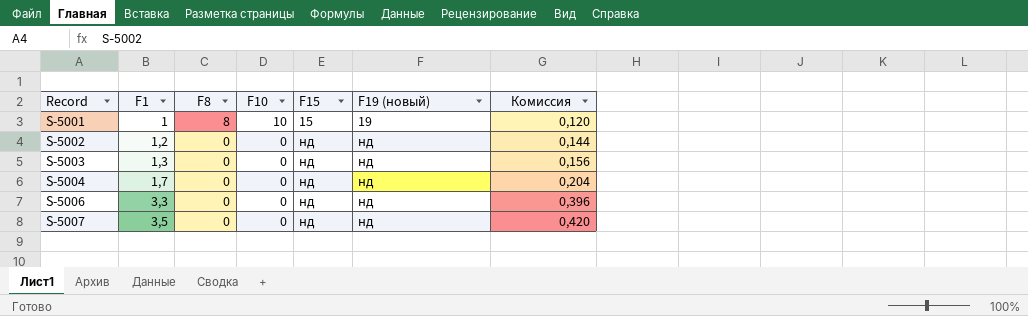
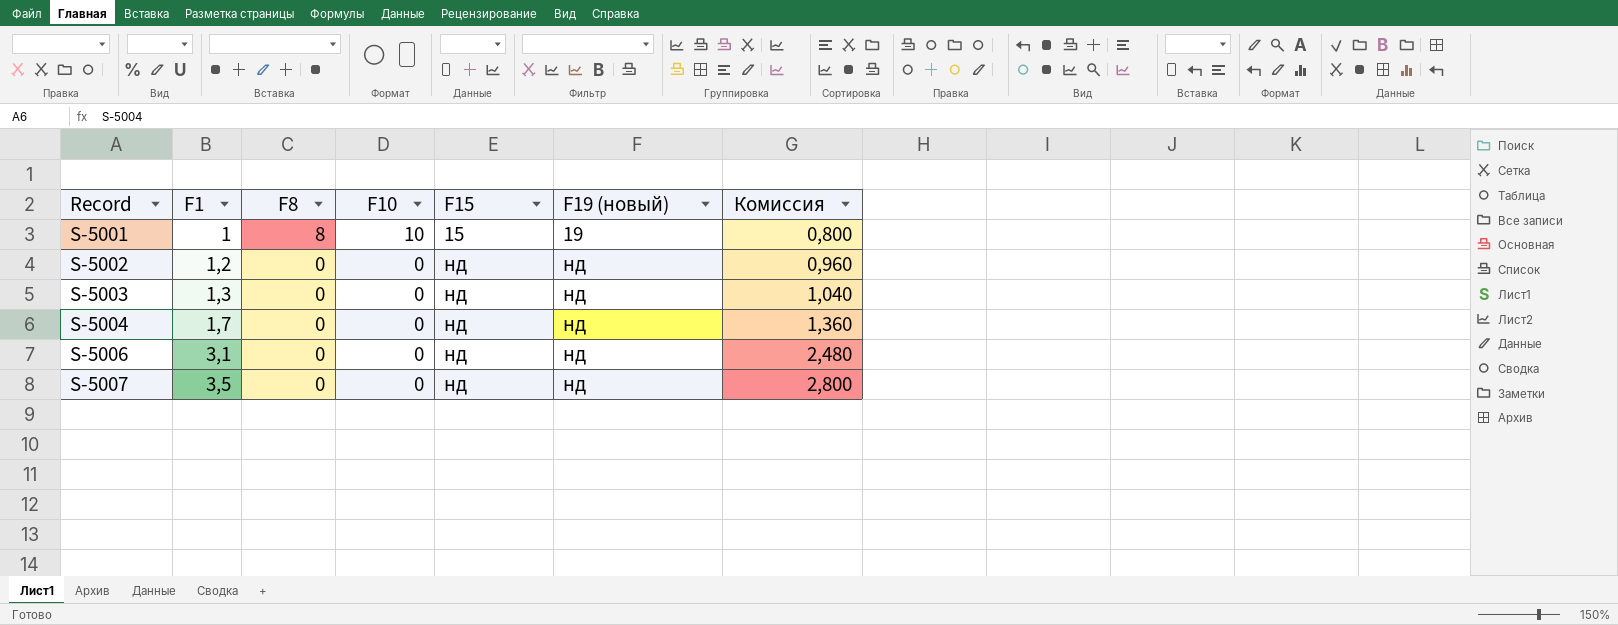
column Комиссия | formula: [F1] * 0,12 -> [F1] * 0,8
S-5006 | F1: 3,3 -> 3,1

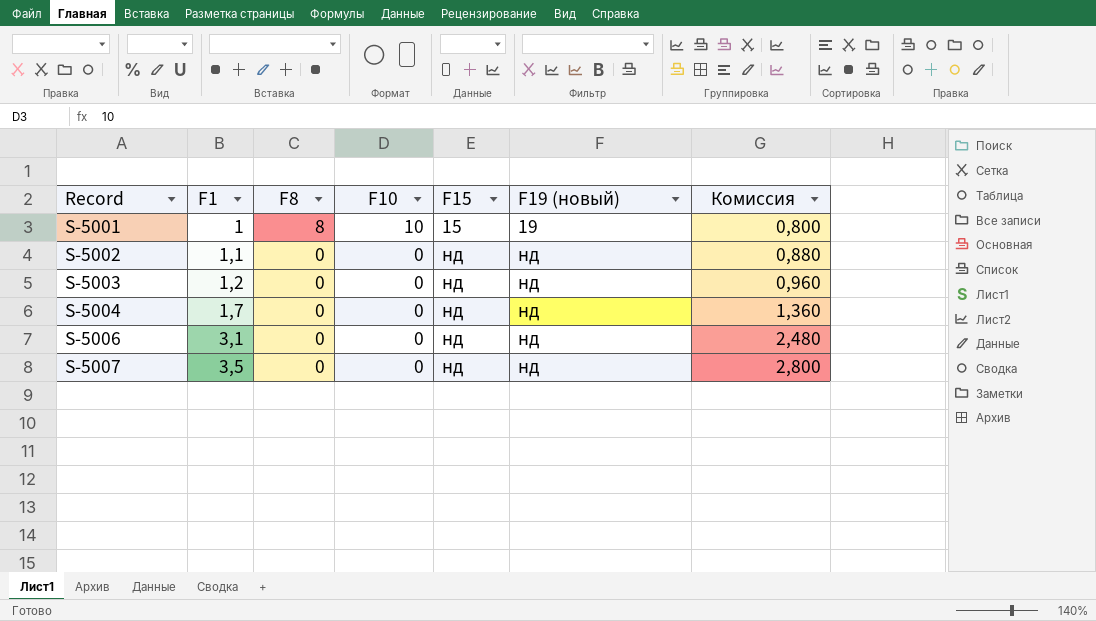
S-5002 | F1: 1,2 -> 1,1
S-5002 | Комиссия: 0,960 -> 0,880
S-5003 | F1: 1,3 -> 1,2
S-5003 | Комиссия: 1,040 -> 0,960

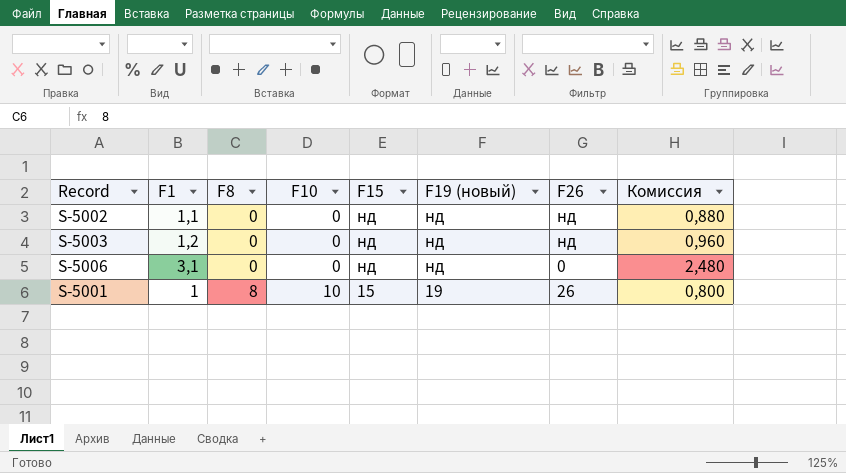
row order: Record ascending -> F8 ascending
column F26 | position: none -> 7
row S-5004: 1,7 | 0 | 0 | нд | нд | 1,360 -> none
row S-5007: 3,5 | 0 | 0 | нд | нд | 2,800 -> none

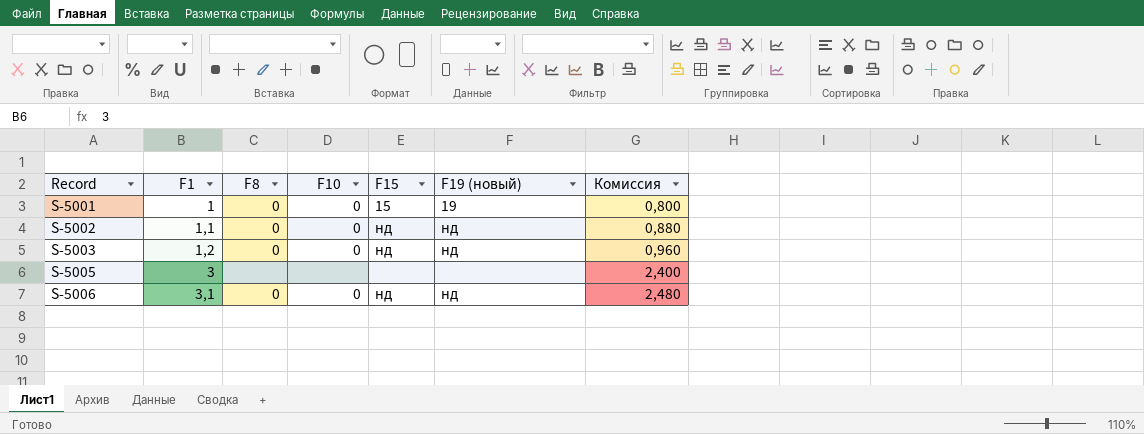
row order: F8 ascending -> Record ascending
column F26 | position: 7 -> none
S-5001 | F8: 8 -> 0
S-5001 | F10: 10 -> 0
row S-5005: none -> 3 | none | none | none | none | 2,400

